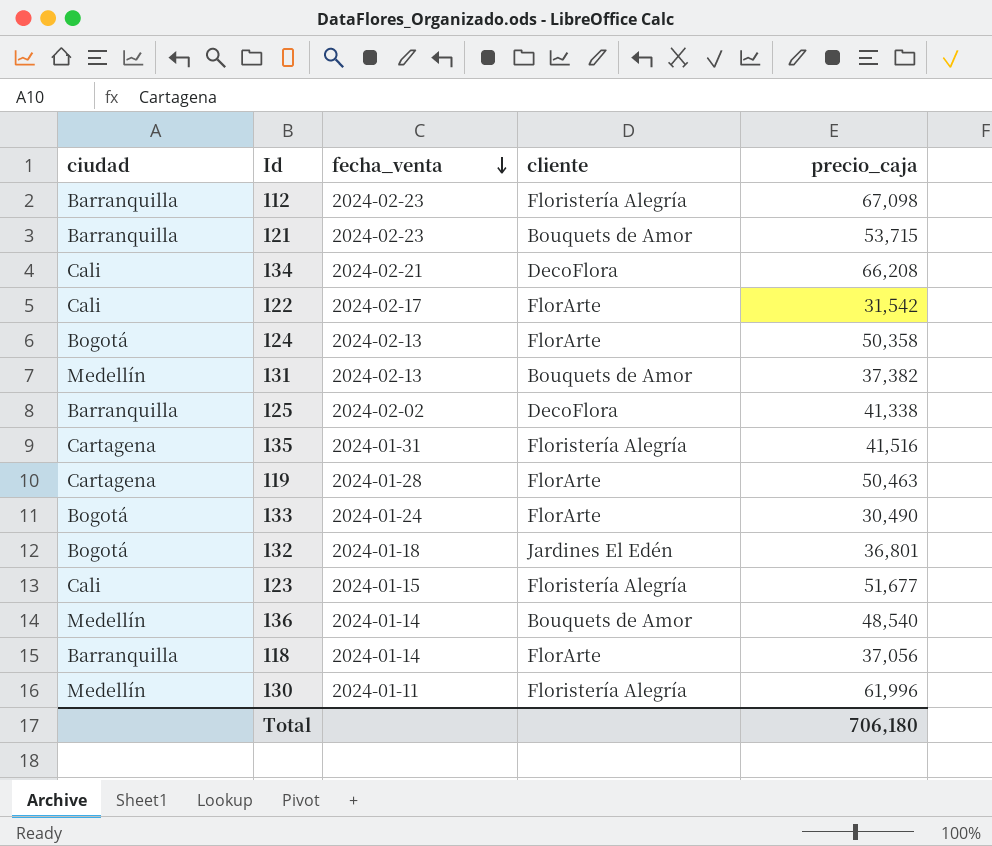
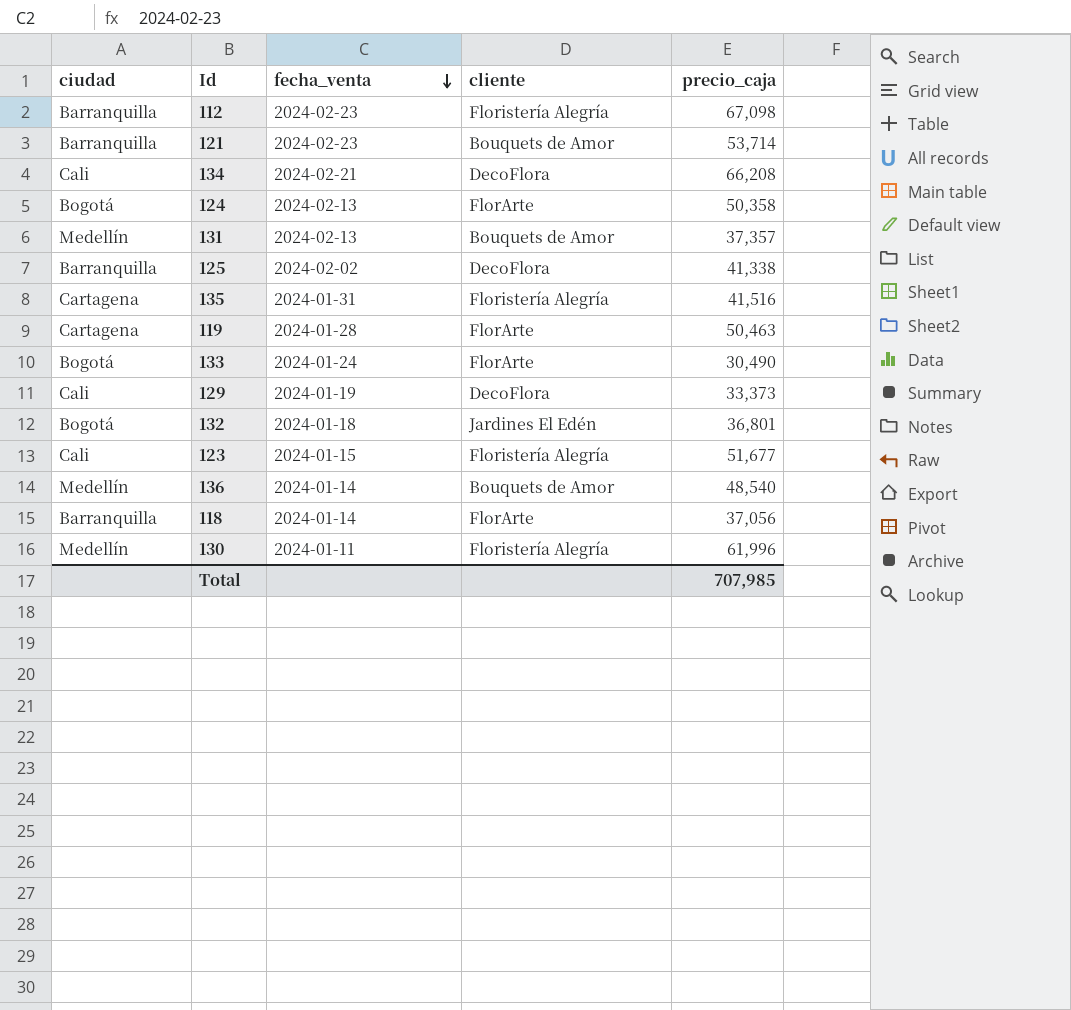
row 122: Cali | 2024-02-17 | FlorArte | 31,542 -> none
121 | precio_caja: 53,715 -> 53,714
131 | precio_caja: 37,382 -> 37,357
row 129: none -> Cali | 2024-01-19 | DecoFlora | 33,373
Total | precio_caja: 706,180 -> 707,985

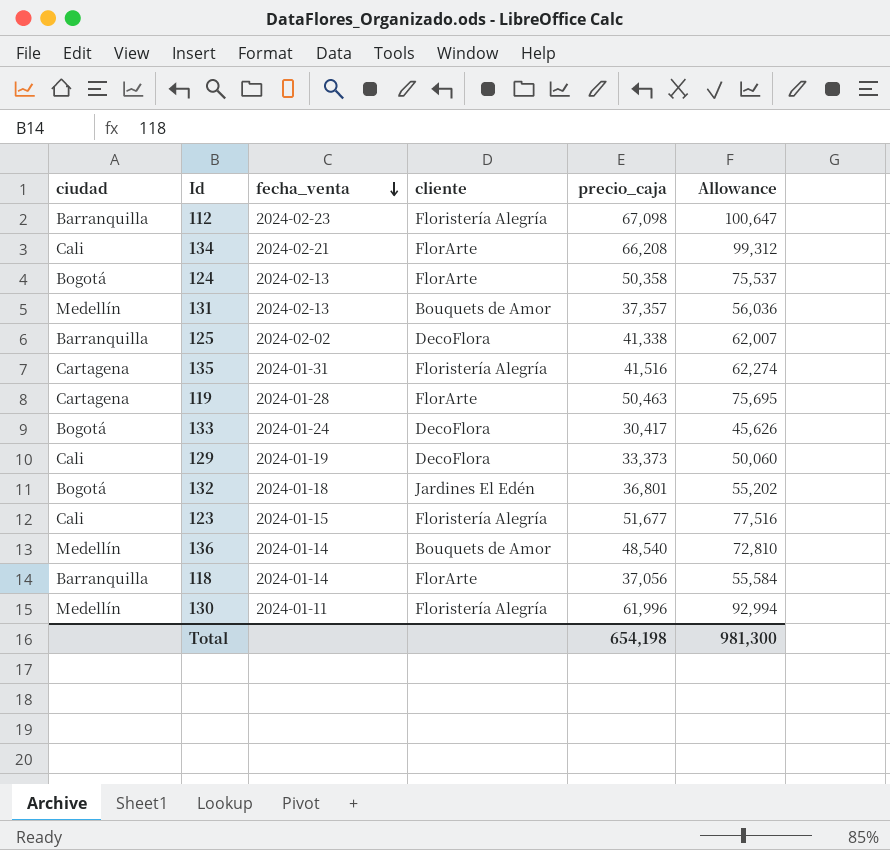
column Allowance | formula: none -> [precio_caja] * 1.5
row 121: Barranquilla | 2024-02-23 | Bouquets de Amor | 53,714 -> none
134 | cliente: DecoFlora -> FlorArte
133 | cliente: FlorArte -> DecoFlora
133 | precio_caja: 30,490 -> 30,417
Total | precio_caja: 707,985 -> 654,198

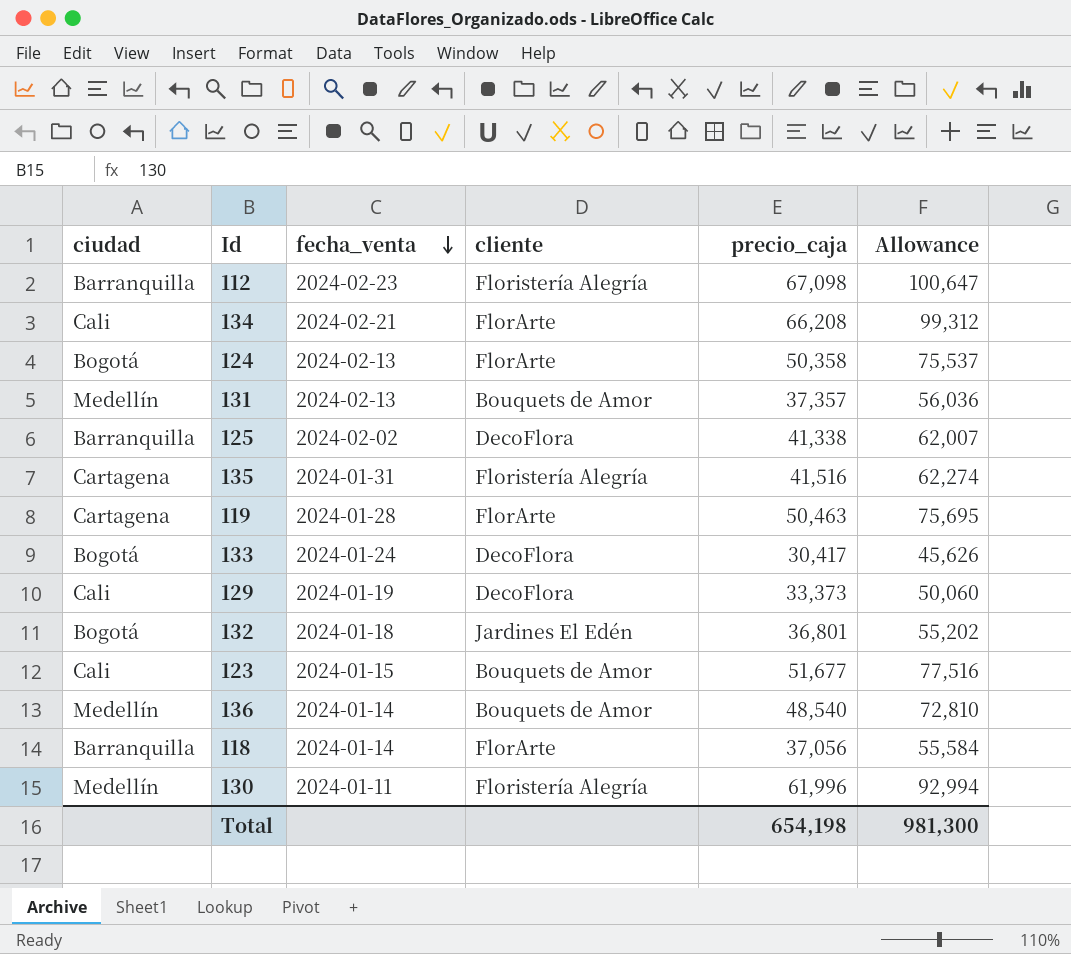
123 | cliente: Floristería Alegría -> Bouquets de Amor

